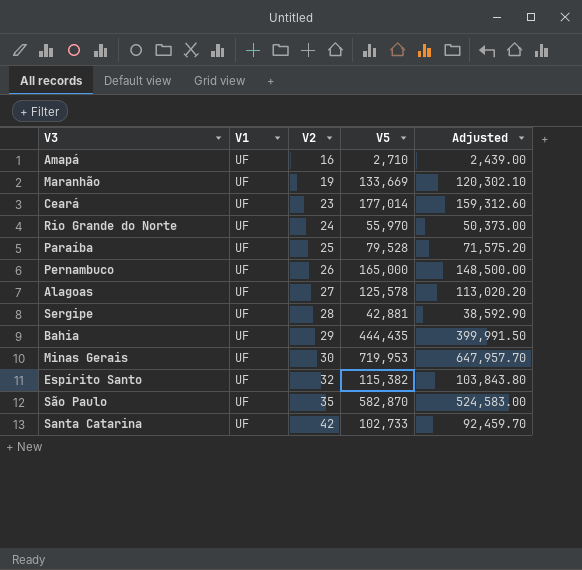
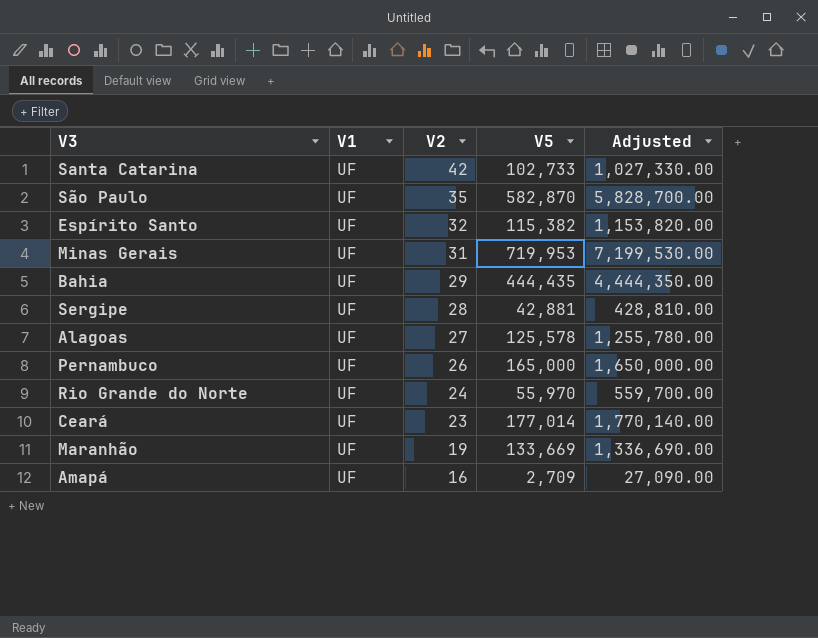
row order: V2 ascending -> V2 descending
column Adjusted | formula: [V5] * 0.9 -> [V5] * 10
row Paraíba: UF | 25 | 79,528 | 71,575.20 -> none
Minas Gerais | V2: 30 -> 31
Amapá | V5: 2,710 -> 2,709

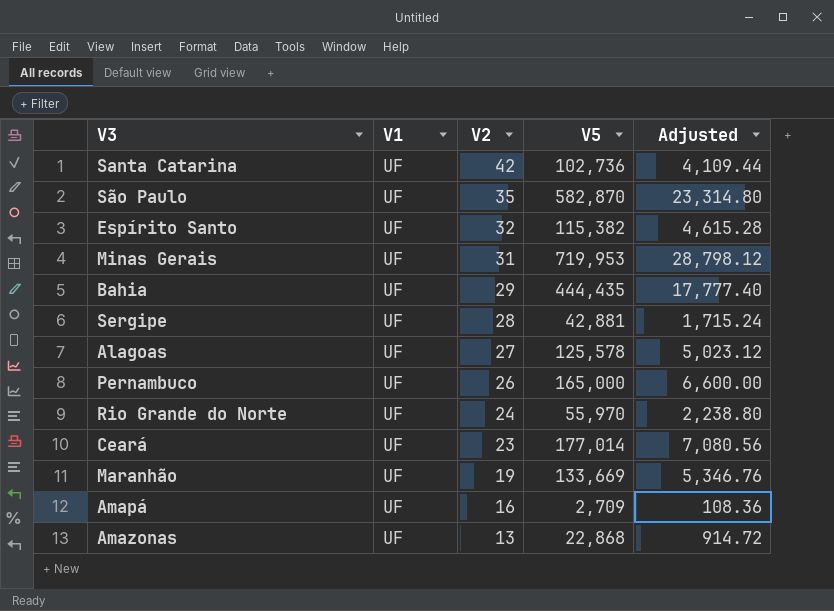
column Adjusted | formula: [V5] * 10 -> [V5] * 0.04
Santa Catarina | V5: 102,733 -> 102,736
row Amazonas: none -> UF | 13 | 22,868 | 914.72

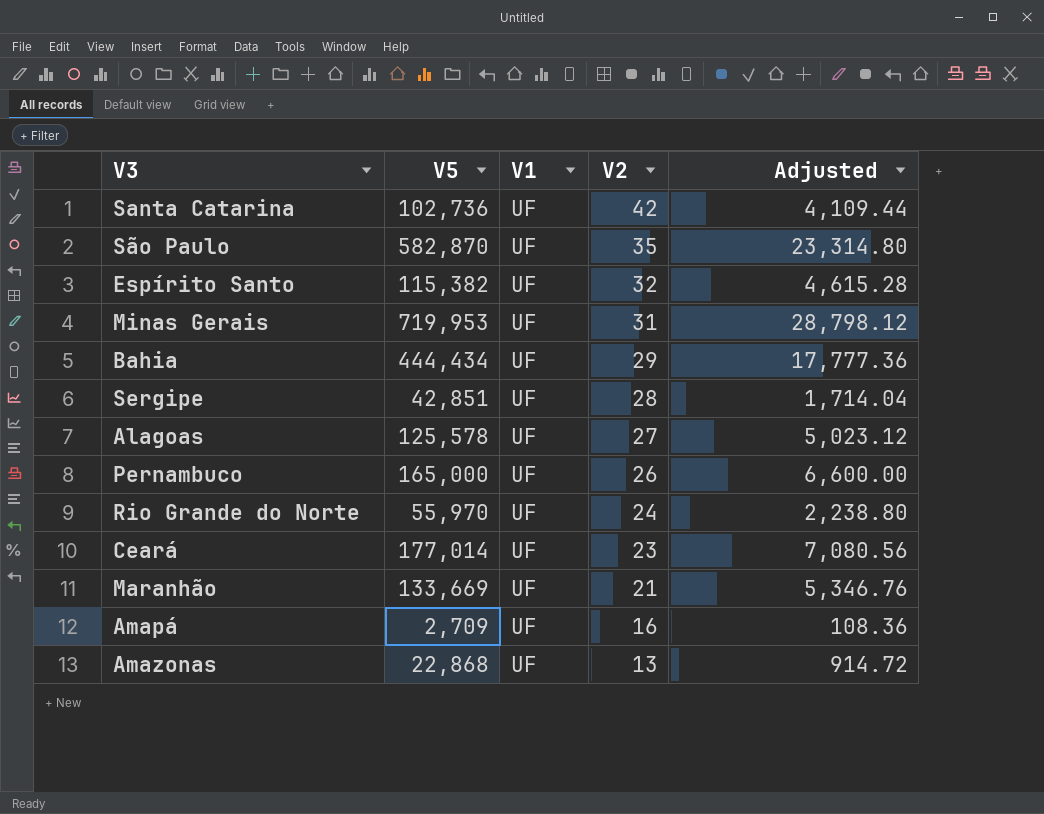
column V5 | position: 4 -> 2
Bahia | V5: 444,435 -> 444,434
Bahia | Adjusted: 17,777.40 -> 17,777.36
Sergipe | V5: 42,881 -> 42,851
Sergipe | Adjusted: 1,715.24 -> 1,714.04
Maranhão | V2: 19 -> 21

